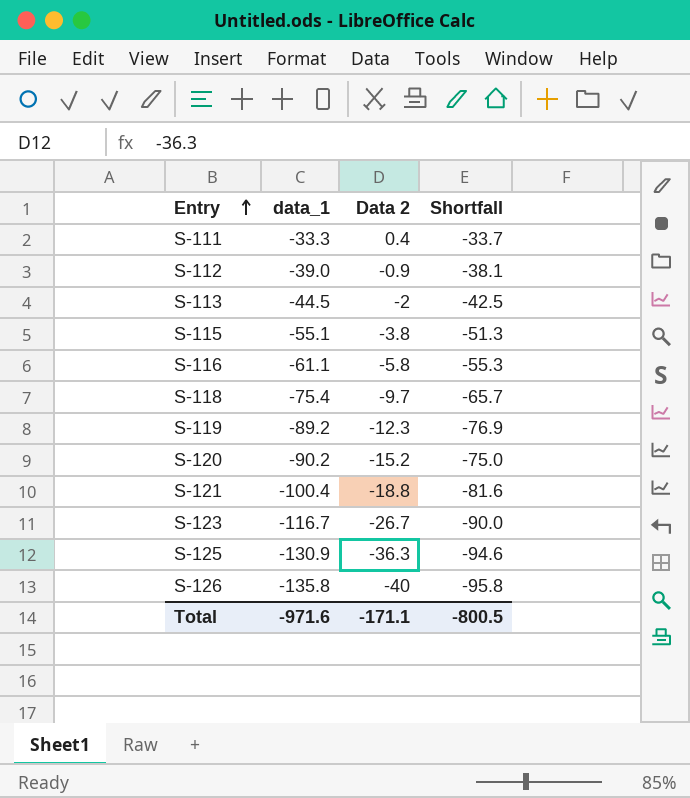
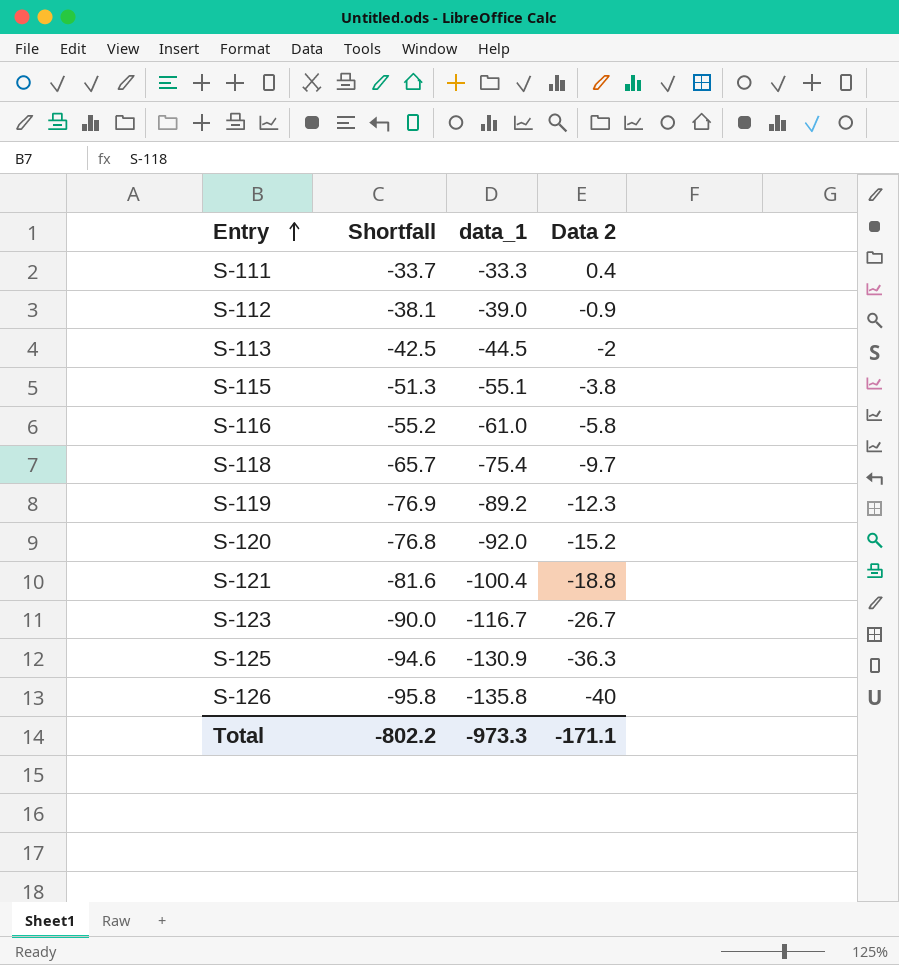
column Shortfall | position: 4 -> 2
S-116 | Shortfall: -55.3 -> -55.2
S-116 | data_1: -61.1 -> -61.0
S-120 | Shortfall: -75.0 -> -76.8
S-120 | data_1: -90.2 -> -92.0
Total | Shortfall: -800.5 -> -802.2
Total | data_1: -971.6 -> -973.3

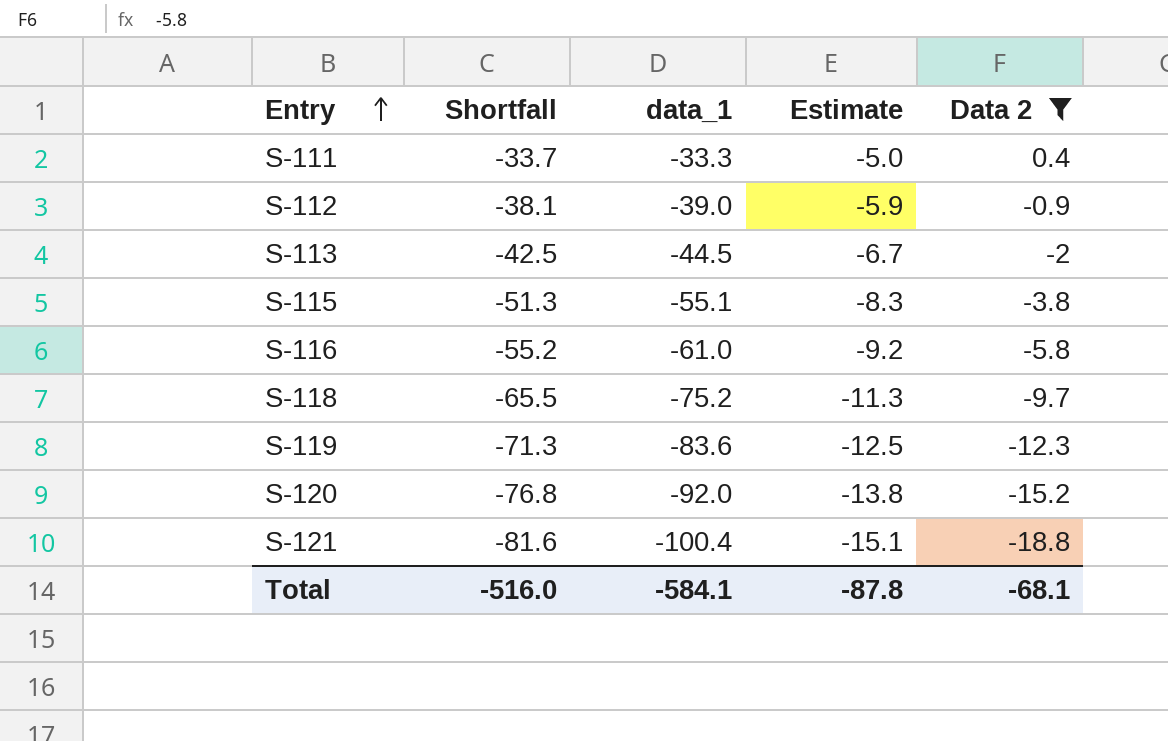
filter: none -> Data 2 >= -18.8
column Estimate | formula: none -> [data_1] * 0.15
S-118 | Shortfall: -65.7 -> -65.5
S-118 | data_1: -75.4 -> -75.2
S-119 | Shortfall: -76.9 -> -71.3
S-119 | data_1: -89.2 -> -83.6
Total | Shortfall: -802.2 -> -516.0
Total | data_1: -973.3 -> -584.1
Total | Data 2: -171.1 -> -68.1

